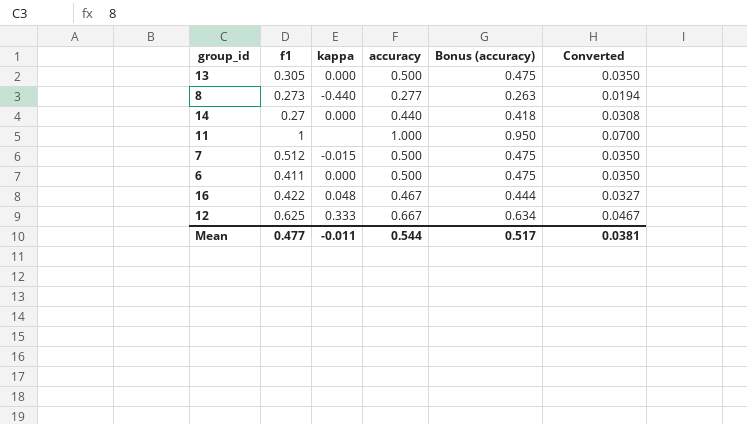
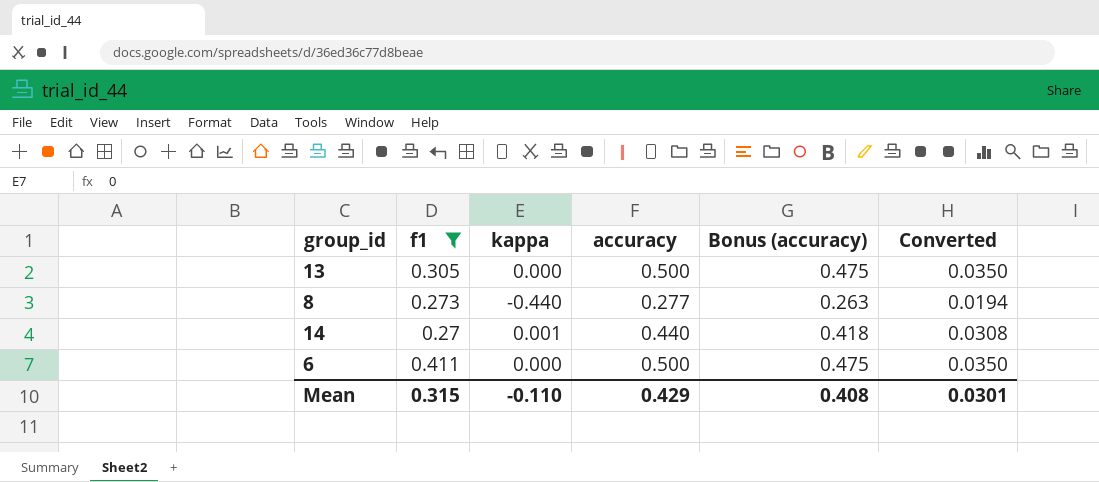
filter: none -> f1 <= 0.411
14 | kappa: 0.000 -> 0.001
Mean | f1: 0.477 -> 0.315
Mean | kappa: -0.011 -> -0.110
Mean | accuracy: 0.544 -> 0.429
Mean | Bonus (accuracy): 0.517 -> 0.408
Mean | Converted: 0.0381 -> 0.0301

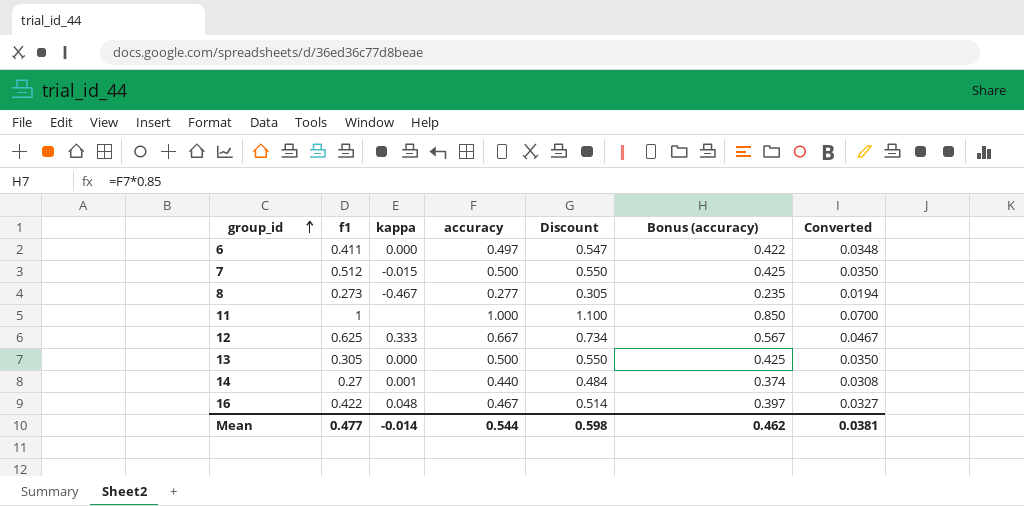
filter: f1 <= 0.411 -> none
row order: none -> group_id ascending
column Discount | formula: none -> [accuracy] * 1.1
column Bonus (accuracy) | formula: [accuracy] * 0.95 -> [accuracy] * 0.85
6 | accuracy: 0.500 -> 0.497
6 | Converted: 0.0350 -> 0.0348
8 | kappa: -0.440 -> -0.467
Mean | f1: 0.315 -> 0.477
Mean | kappa: -0.110 -> -0.014
Mean | accuracy: 0.429 -> 0.544
Mean | Bonus (accuracy): 0.408 -> 0.462
Mean | Converted: 0.0301 -> 0.0381

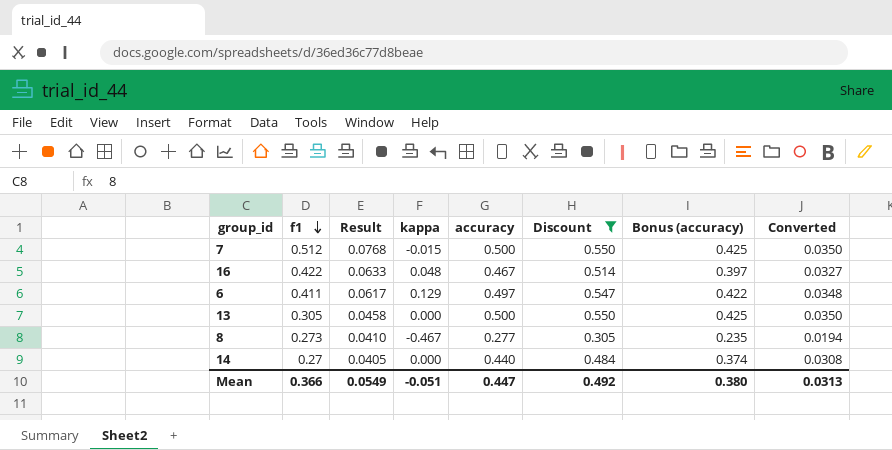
filter: none -> Discount <= 0.550
row order: group_id ascending -> f1 descending
column Result | formula: none -> [f1] * 0.15
6 | kappa: 0.000 -> 0.129
14 | kappa: 0.001 -> 0.000
Mean | f1: 0.477 -> 0.366
Mean | kappa: -0.014 -> -0.051
Mean | accuracy: 0.544 -> 0.447
Mean | Discount: 0.598 -> 0.492
Mean | Bonus (accuracy): 0.462 -> 0.380
Mean | Converted: 0.0381 -> 0.0313

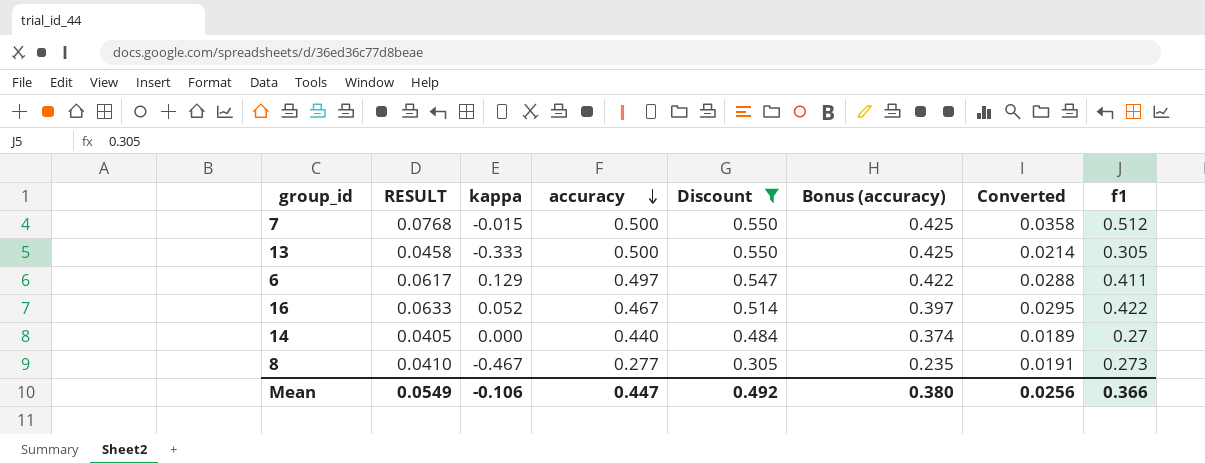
row order: f1 descending -> accuracy descending
column name: Result -> RESULT
column Converted | formula: [accuracy] * 0.07 -> [f1] * 0.07
column f1 | position: 2 -> 8
13 | kappa: 0.000 -> -0.333
16 | kappa: 0.048 -> 0.052
Mean | kappa: -0.051 -> -0.106
Mean | Converted: 0.0313 -> 0.0256

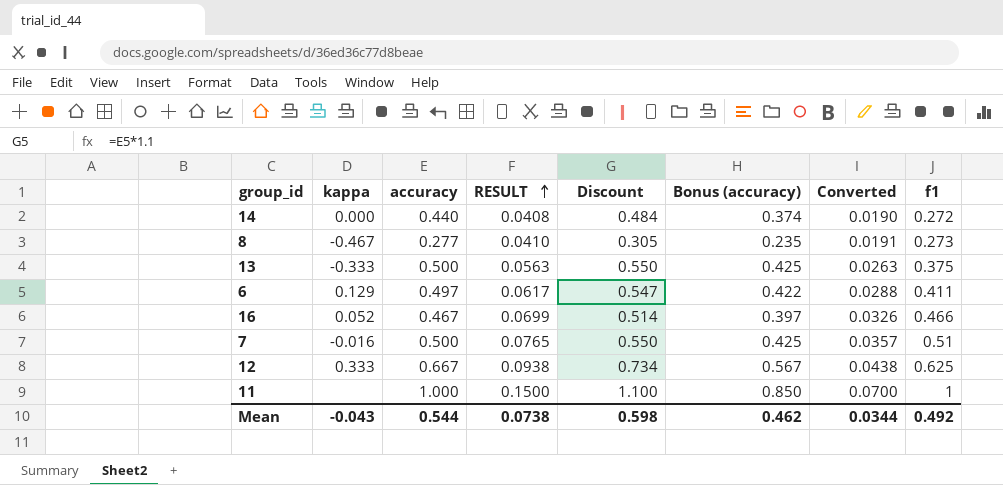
filter: Discount <= 0.550 -> none
row order: accuracy descending -> RESULT ascending
column RESULT | position: 2 -> 4
14 | RESULT: 0.0405 -> 0.0408
14 | Converted: 0.0189 -> 0.0190
14 | f1: 0.27 -> 0.272
13 | RESULT: 0.0458 -> 0.0563
13 | Converted: 0.0214 -> 0.0263
13 | f1: 0.305 -> 0.375
16 | RESULT: 0.0633 -> 0.0699
16 | Converted: 0.0295 -> 0.0326
16 | f1: 0.422 -> 0.466
7 | kappa: -0.015 -> -0.016
7 | RESULT: 0.0768 -> 0.0765
7 | Converted: 0.0358 -> 0.0357
7 | f1: 0.512 -> 0.51
Mean | kappa: -0.106 -> -0.043
Mean | accuracy: 0.447 -> 0.544
Mean | RESULT: 0.0549 -> 0.0738
Mean | Discount: 0.492 -> 0.598
Mean | Bonus (accuracy): 0.380 -> 0.462
Mean | Converted: 0.0256 -> 0.0344
Mean | f1: 0.366 -> 0.492

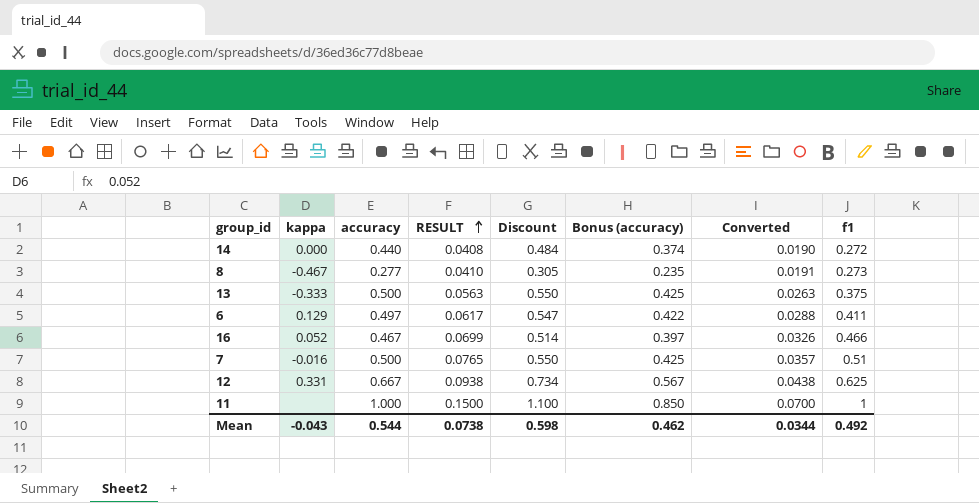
12 | kappa: 0.333 -> 0.331

